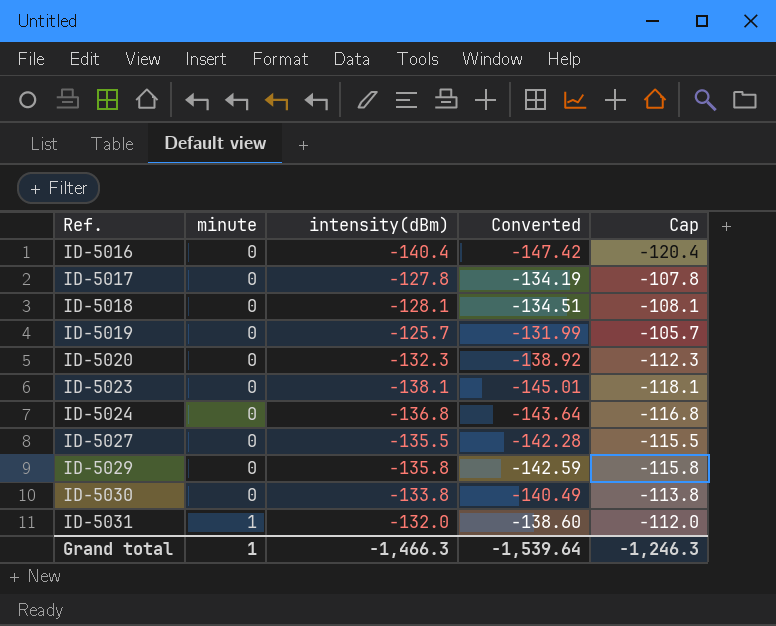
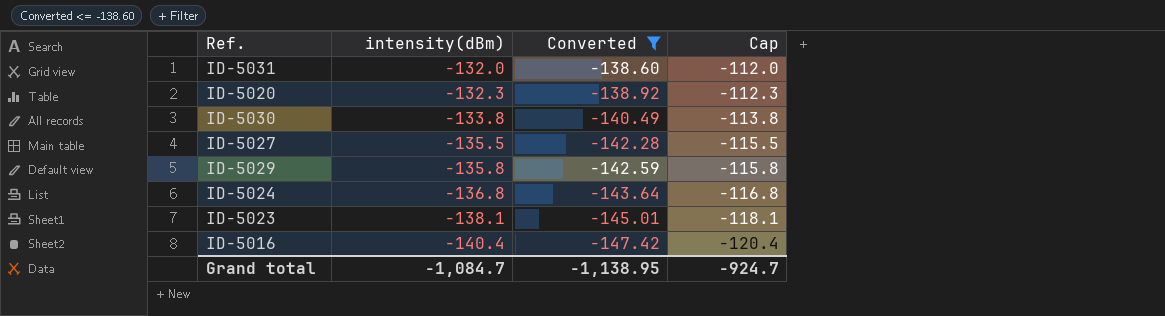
filter: none -> Converted <= -138.60
row order: Ref. ascending -> intensity(dBm) descending
column minute | position: 2 -> none
Grand total | intensity(dBm): -1,466.3 -> -1,084.7
Grand total | Converted: -1,539.64 -> -1,138.95
Grand total | Cap: -1,246.3 -> -924.7

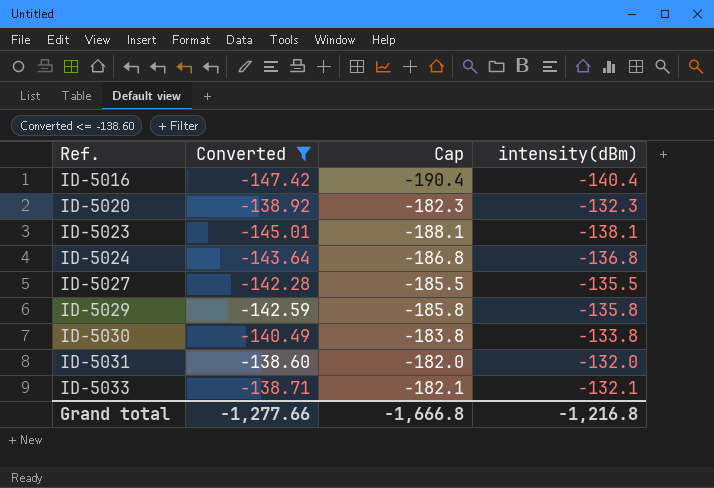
row order: intensity(dBm) descending -> Ref. ascending
column Cap | formula: [intensity(dBm)] + 20 -> [intensity(dBm)] - 50
column intensity(dBm) | position: 2 -> 4
row ID-5033: none -> -138.71 | -182.1 | -132.1
Grand total | Converted: -1,138.95 -> -1,277.66
Grand total | Cap: -924.7 -> -1,666.8
Grand total | intensity(dBm): -1,084.7 -> -1,216.8

